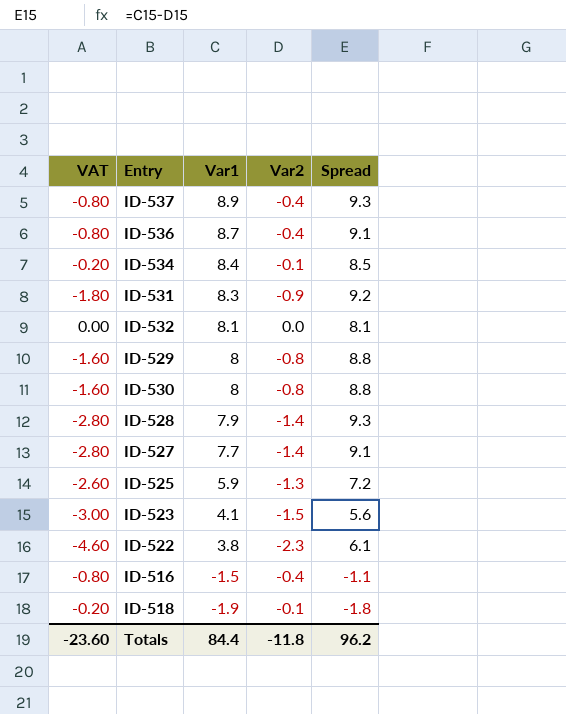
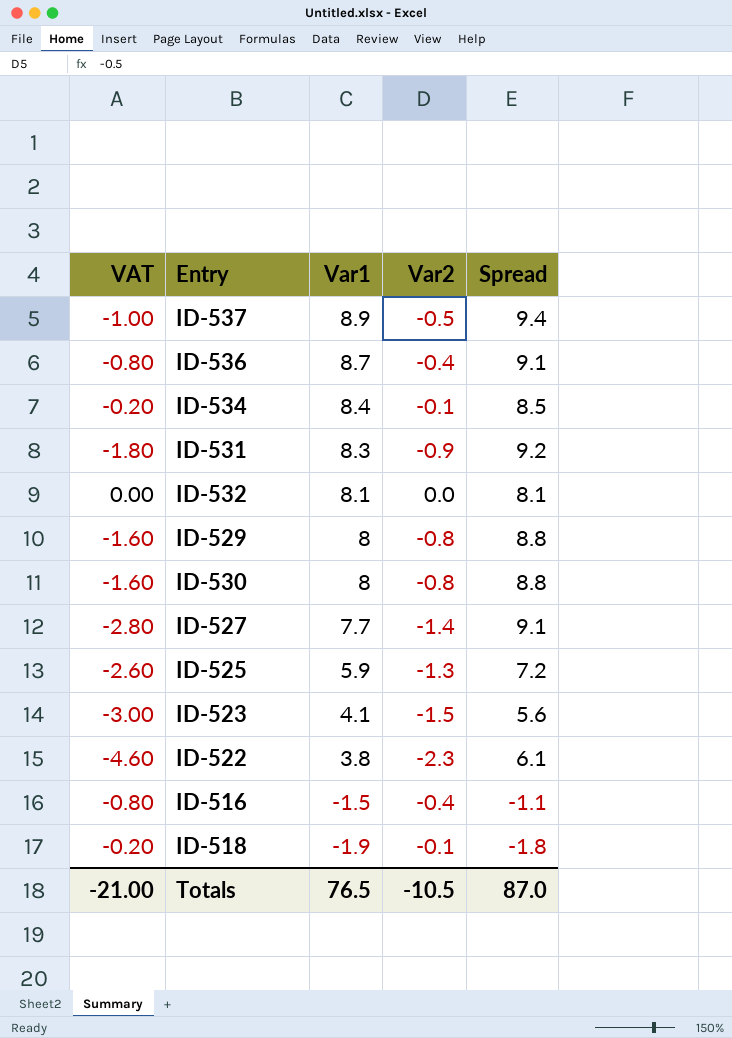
row ID-528: -2.80 | 7.9 | -1.4 | 9.3 -> none
ID-537 | VAT: -0.80 -> -1.00
ID-537 | Var2: -0.4 -> -0.5
ID-537 | Spread: 9.3 -> 9.4
Totals | VAT: -23.60 -> -21.00
Totals | Var1: 84.4 -> 76.5
Totals | Var2: -11.8 -> -10.5
Totals | Spread: 96.2 -> 87.0

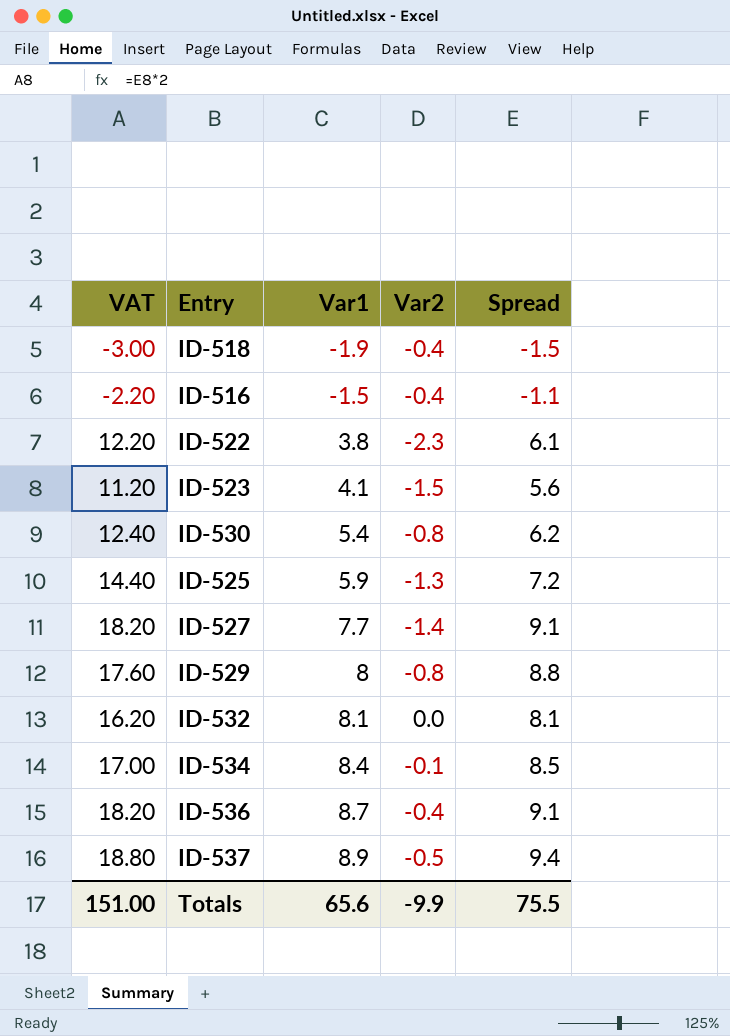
row order: Var1 descending -> Var1 ascending
column VAT | formula: [Var2] * 2 -> [Spread] * 2
row ID-531: -1.80 | 8.3 | -0.9 | 9.2 -> none
ID-518 | Var2: -0.1 -> -0.4
ID-518 | Spread: -1.8 -> -1.5
ID-530 | Var1: 8 -> 5.4
ID-530 | Spread: 8.8 -> 6.2
Totals | VAT: -21.00 -> 151.00
Totals | Var1: 76.5 -> 65.6
Totals | Var2: -10.5 -> -9.9
Totals | Spread: 87.0 -> 75.5

